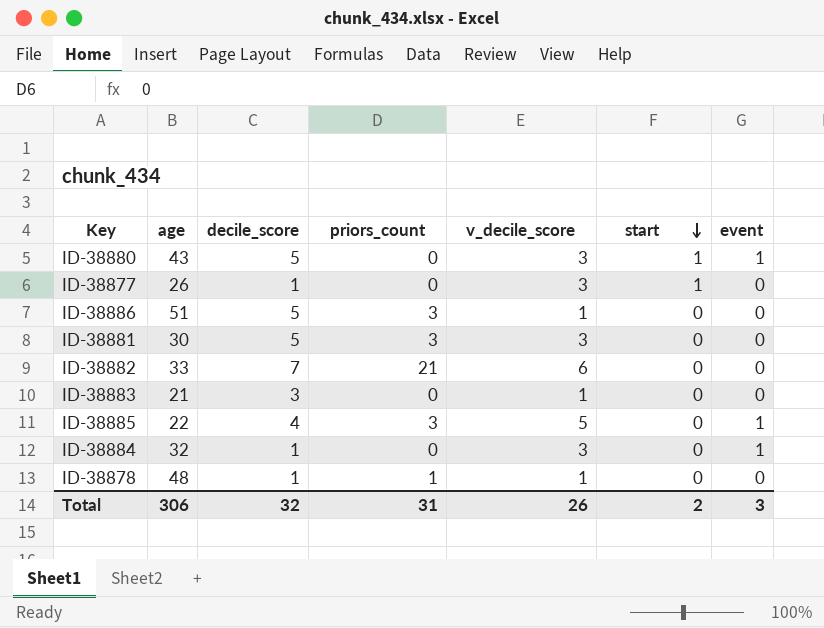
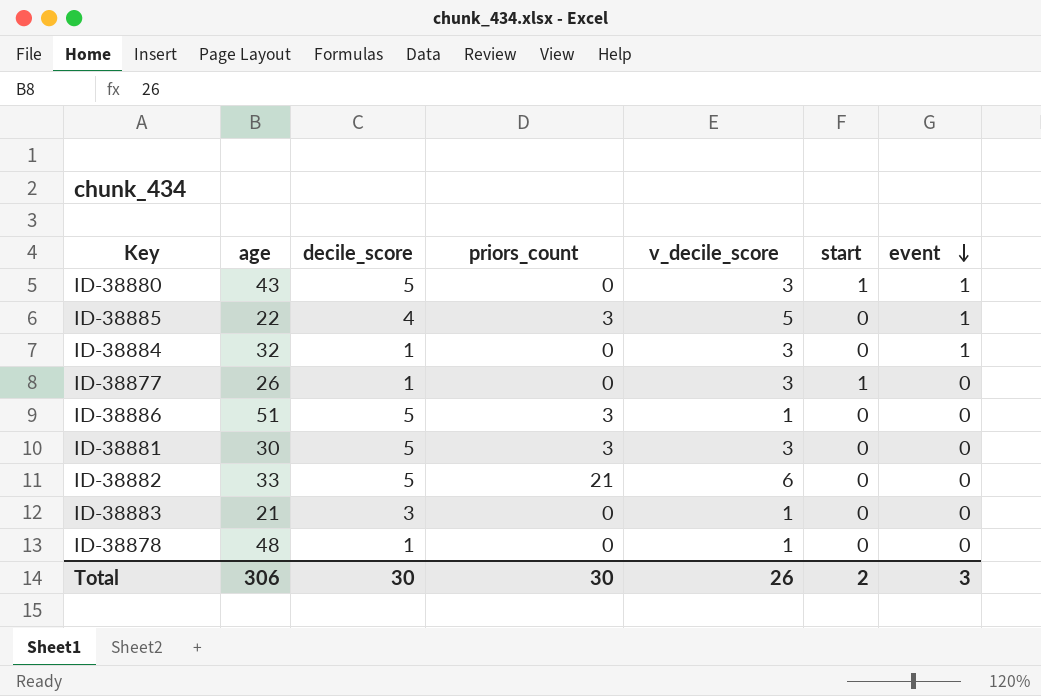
row order: start descending -> event descending
ID-38882 | decile_score: 7 -> 5
ID-38878 | priors_count: 1 -> 0
Total | decile_score: 32 -> 30
Total | priors_count: 31 -> 30

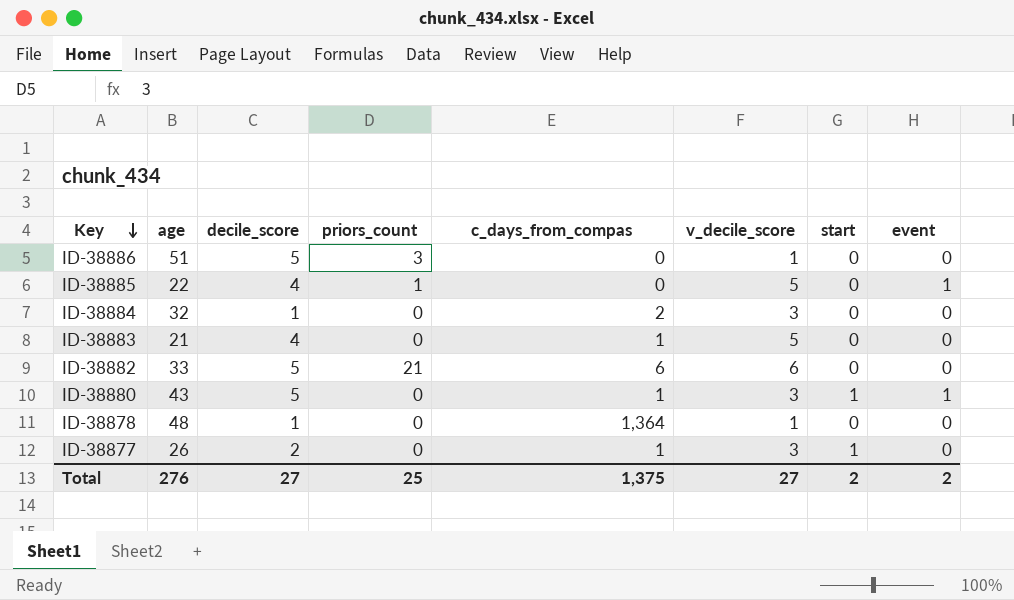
row order: event descending -> Key descending
column c_days_from_compas | position: none -> 5
row ID-38881: 30 | 5 | 3 | 3 | 0 | 0 -> none
ID-38885 | priors_count: 3 -> 1
ID-38884 | event: 1 -> 0
ID-38883 | decile_score: 3 -> 4
ID-38883 | v_decile_score: 1 -> 5
ID-38877 | decile_score: 1 -> 2
Total | age: 306 -> 276
Total | decile_score: 30 -> 27
Total | priors_count: 30 -> 25
Total | v_decile_score: 26 -> 27
Total | event: 3 -> 2

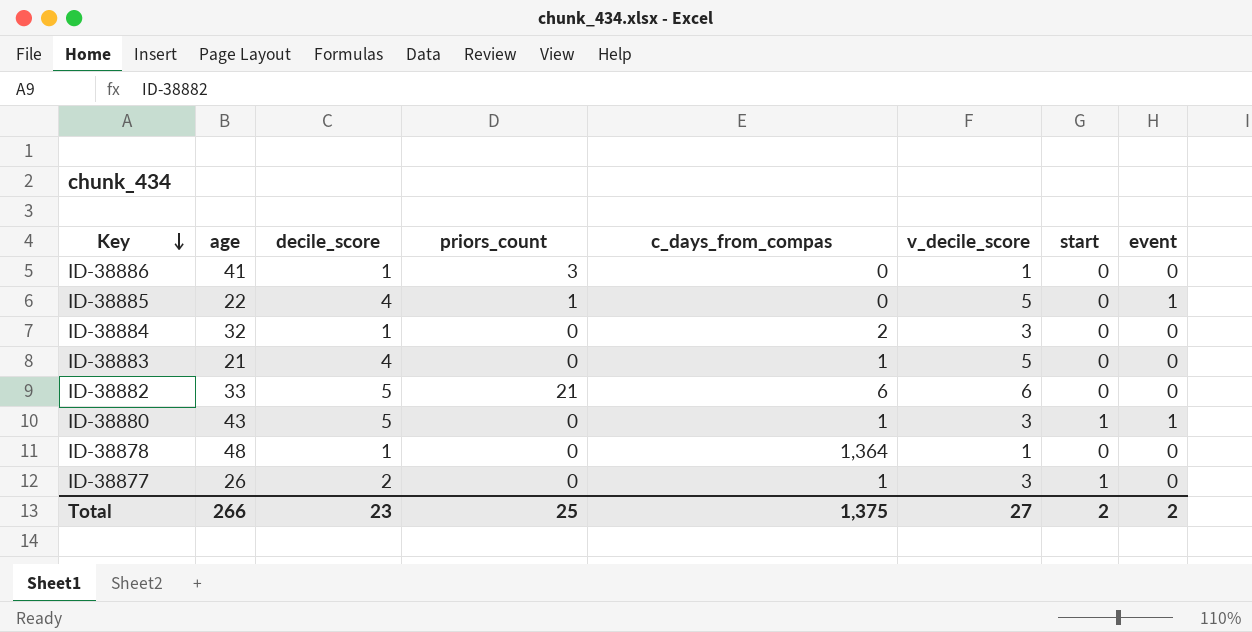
ID-38886 | age: 51 -> 41
ID-38886 | decile_score: 5 -> 1
Total | age: 276 -> 266
Total | decile_score: 27 -> 23

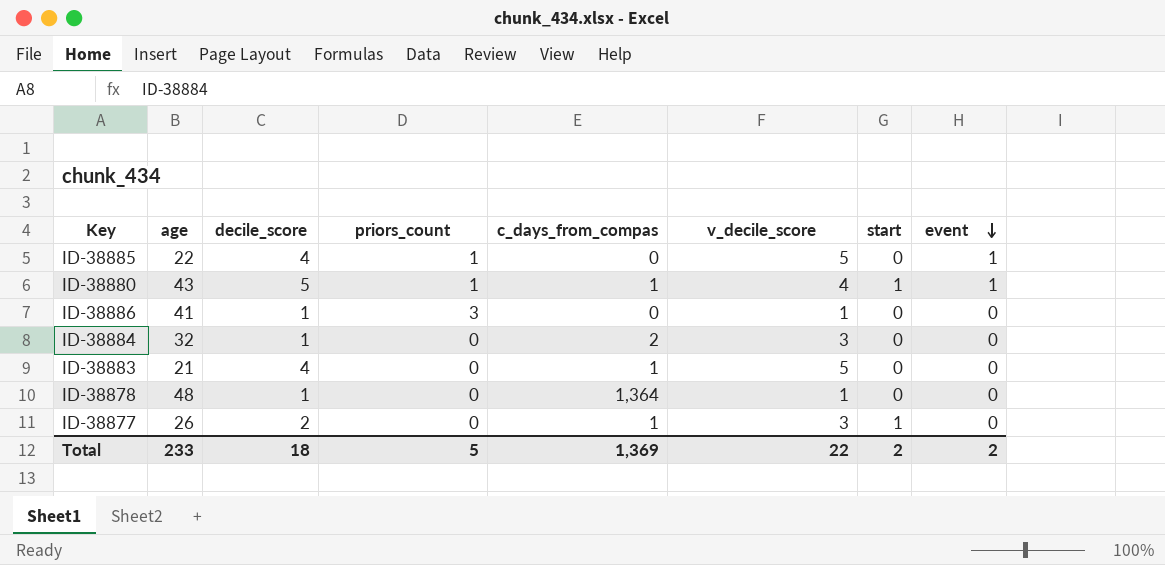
row order: Key descending -> event descending
row ID-38882: 33 | 5 | 21 | 6 | 6 | 0 | 0 -> none
ID-38880 | priors_count: 0 -> 1
ID-38880 | v_decile_score: 3 -> 4
Total | age: 266 -> 233
Total | decile_score: 23 -> 18
Total | priors_count: 25 -> 5
Total | c_days_from_compas: 1,375 -> 1,369
Total | v_decile_score: 27 -> 22

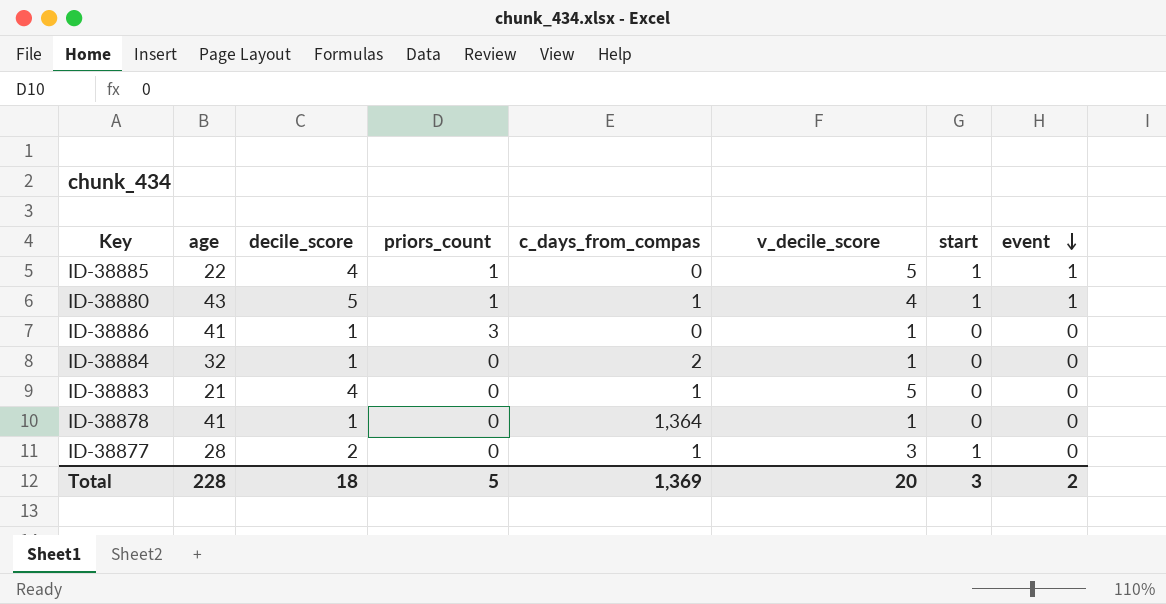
ID-38885 | start: 0 -> 1
ID-38884 | v_decile_score: 3 -> 1
ID-38878 | age: 48 -> 41
ID-38877 | age: 26 -> 28
Total | age: 233 -> 228
Total | v_decile_score: 22 -> 20
Total | start: 2 -> 3

